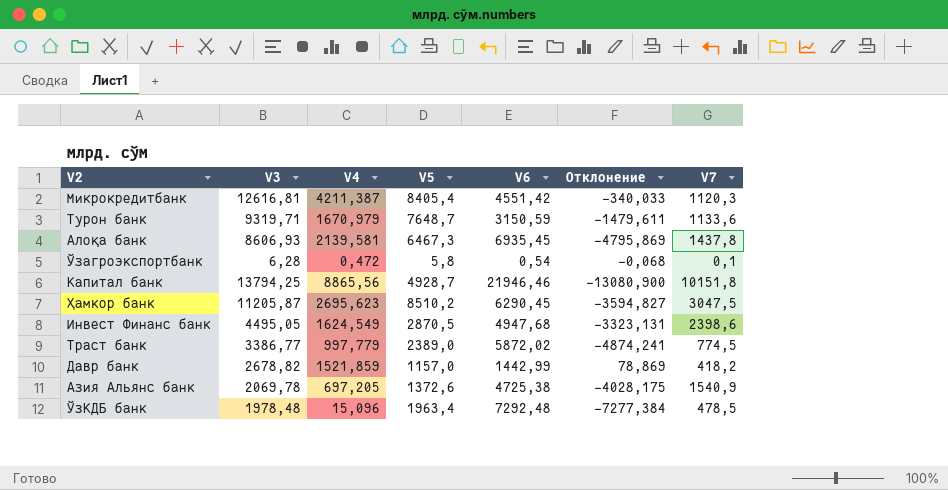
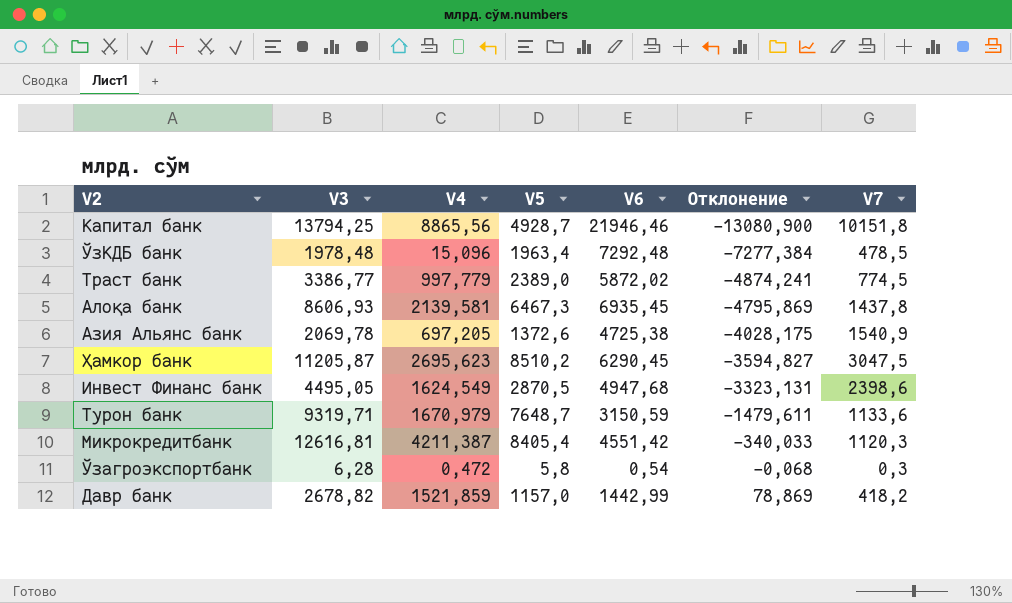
row order: none -> Отклонение ascending
Ўзагроэкспортбанк | V7: 0,1 -> 0,3

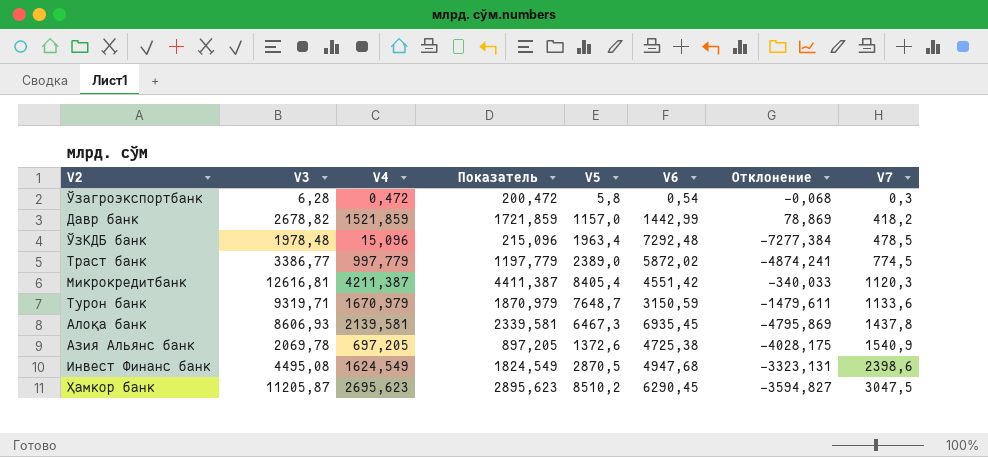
row order: Отклонение ascending -> V7 ascending
column Показатель | formula: none -> [V4] + 200
row Капитал банк: 13794,25 | 8865,56 | 4928,7 | 21946,46 | -13080,900 | 10151,8 -> none
Инвест Финанс банк | V3: 4495,05 -> 4495,08

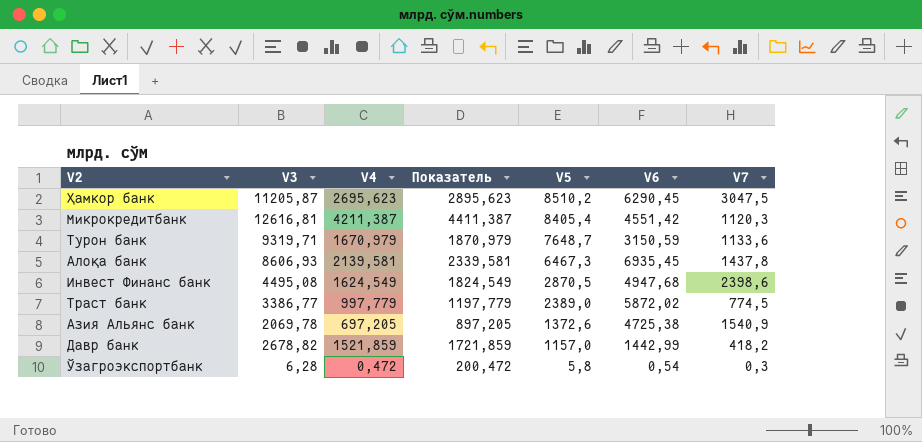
row order: V7 ascending -> V5 descending
column Отклонение | formula: [V4] - [V6] -> none
row ЎзКДБ банк: 1978,48 | 15,096 | 215,096 | 1963,4 | 7292,48 | -7277,384 | 478,5 -> none

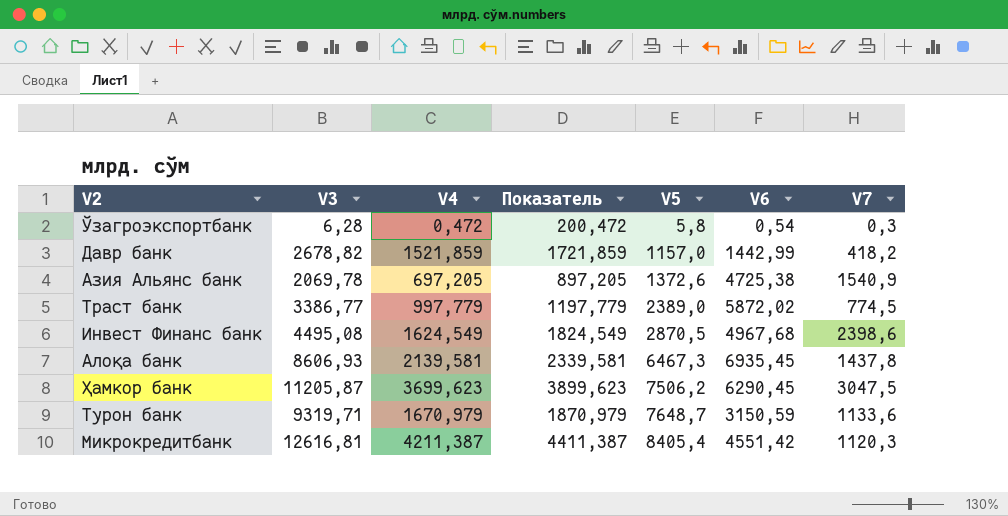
row order: V5 descending -> V5 ascending
Инвест Финанс банк | V6: 4947,68 -> 4967,68
Ҳамкор банк | V4: 2695,623 -> 3699,623
Ҳамкор банк | Показатель: 2895,623 -> 3899,623
Ҳамкор банк | V5: 8510,2 -> 7506,2

